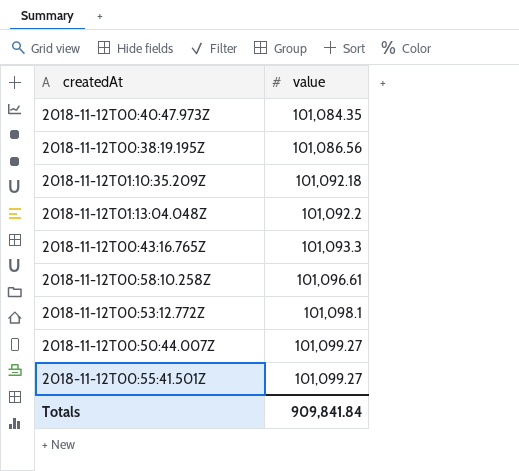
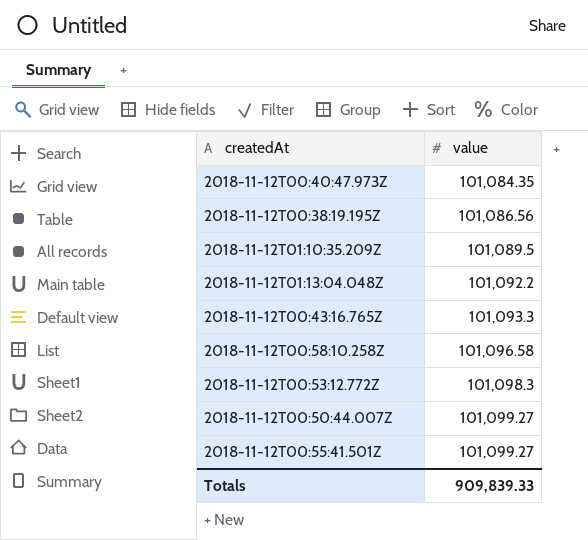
2018-11-12T01:10:35.209Z | value: 101,092.18 -> 101,089.5
2018-11-12T00:58:10.258Z | value: 101,096.61 -> 101,096.58
2018-11-12T00:53:12.772Z | value: 101,098.1 -> 101,098.3
Totals | value: 909,841.84 -> 909,839.33

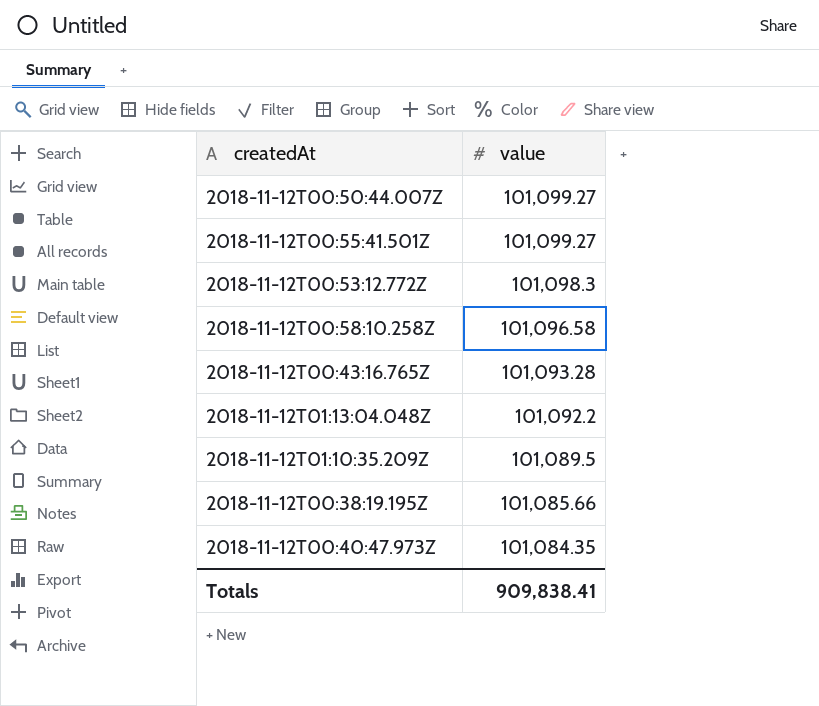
row order: value ascending -> value descending
2018-11-12T00:43:16.765Z | value: 101,093.3 -> 101,093.28
2018-11-12T00:38:19.195Z | value: 101,086.56 -> 101,085.66
Totals | value: 909,839.33 -> 909,838.41

